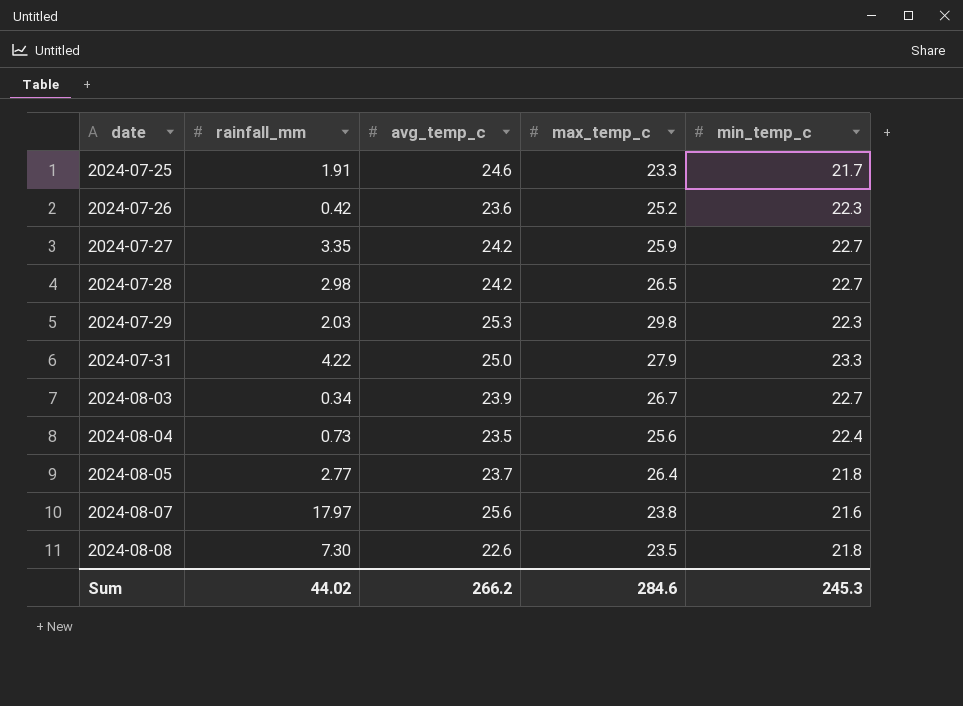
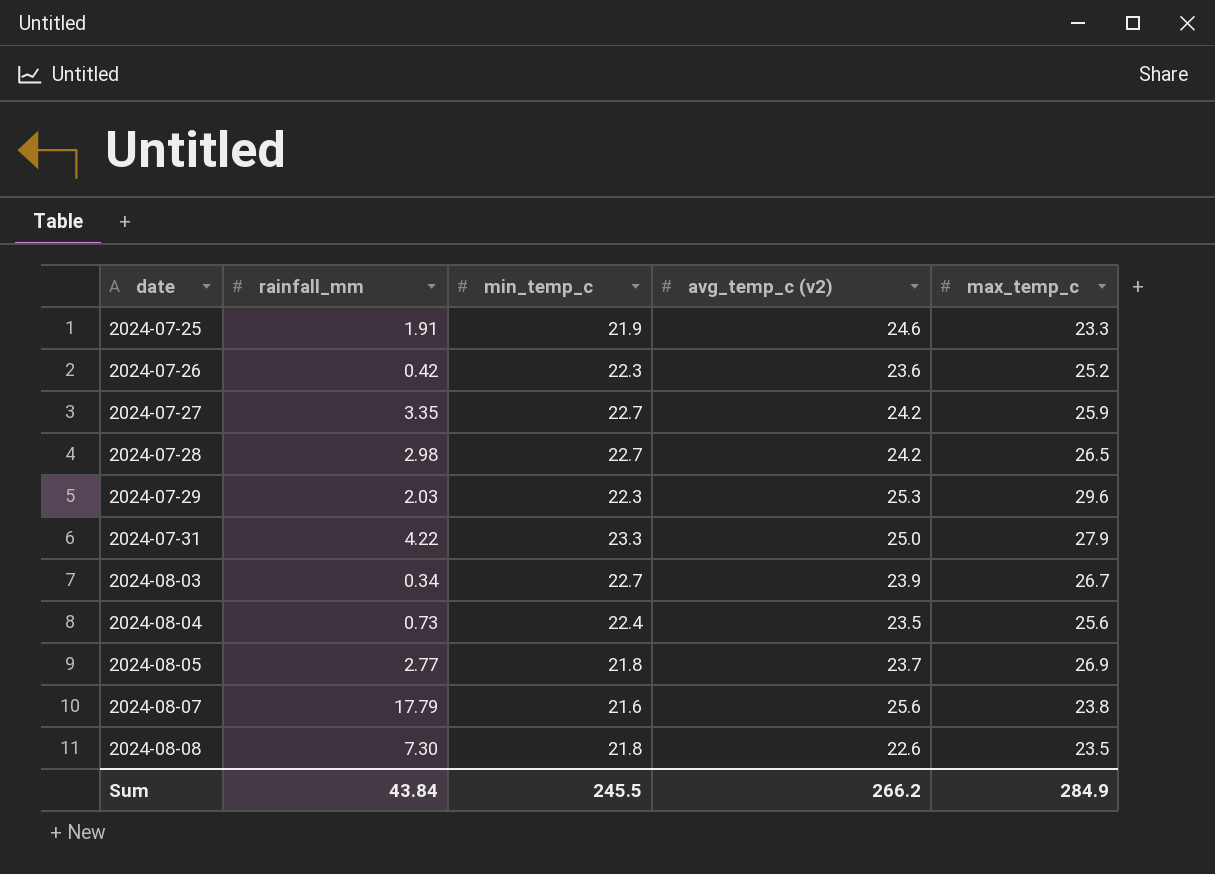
column min_temp_c | position: 5 -> 3
column name: avg_temp_c -> avg_temp_c (v2)
2024-07-25 | min_temp_c: 21.7 -> 21.9
2024-07-29 | max_temp_c: 29.8 -> 29.6
2024-08-05 | max_temp_c: 26.4 -> 26.9
2024-08-07 | rainfall_mm: 17.97 -> 17.79
Sum | rainfall_mm: 44.02 -> 43.84
Sum | min_temp_c: 245.3 -> 245.5
Sum | max_temp_c: 284.6 -> 284.9

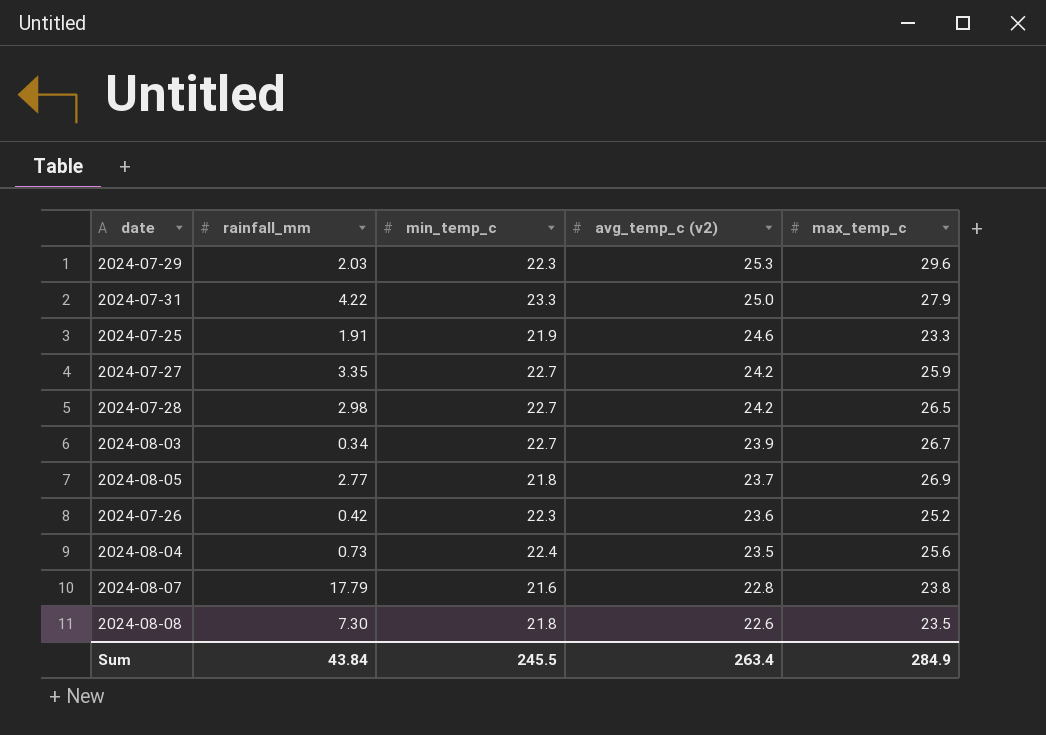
row order: date ascending -> avg_temp_c (v2) descending
2024-08-07 | avg_temp_c (v2): 25.6 -> 22.8
Sum | avg_temp_c (v2): 266.2 -> 263.4

